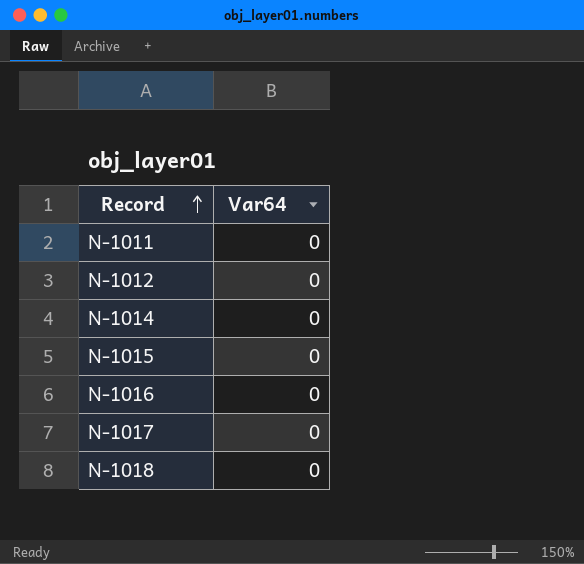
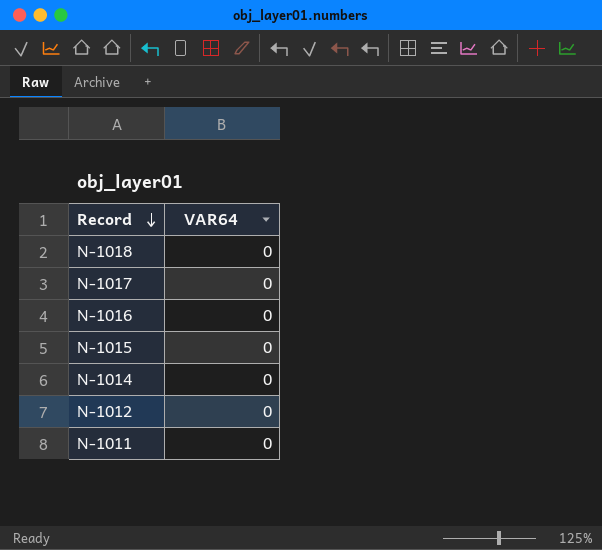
row order: Record ascending -> Record descending
column name: Var64 -> VAR64

